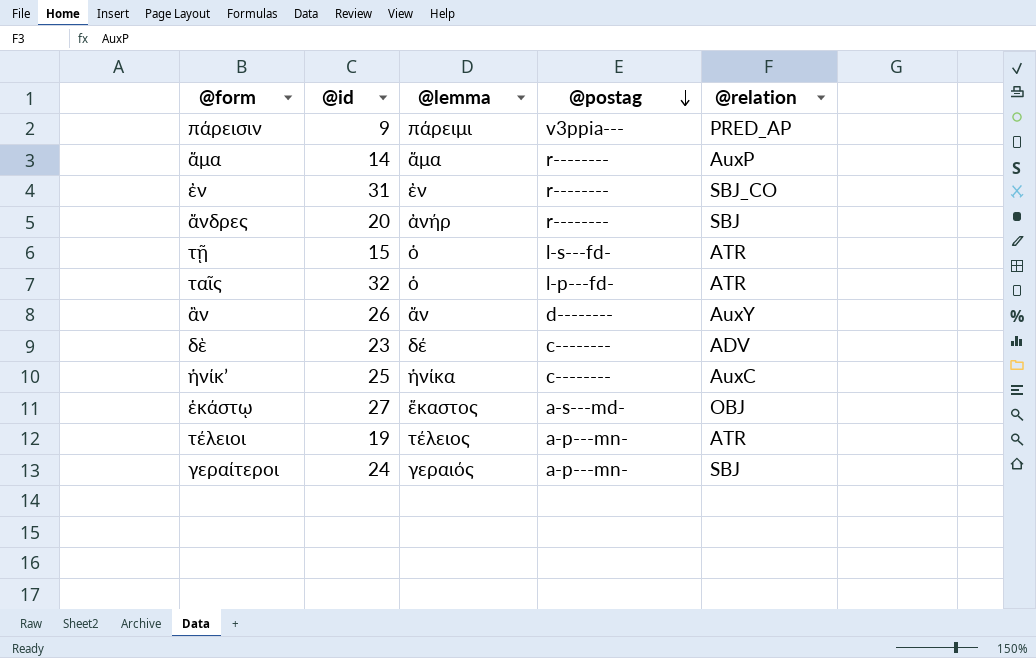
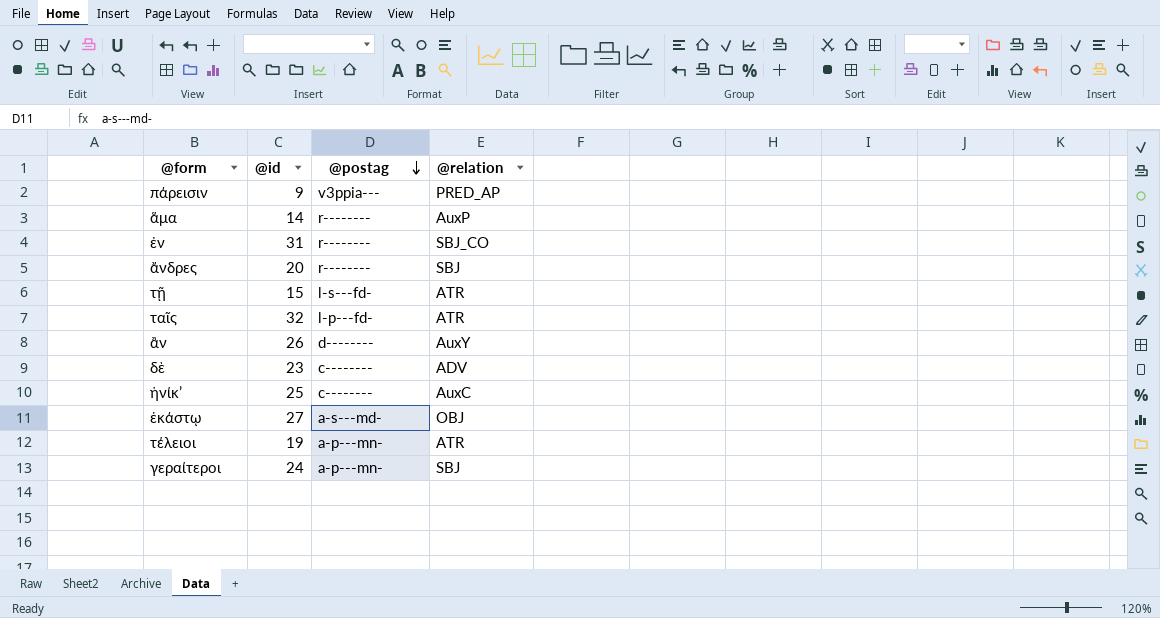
column @lemma | position: 3 -> none

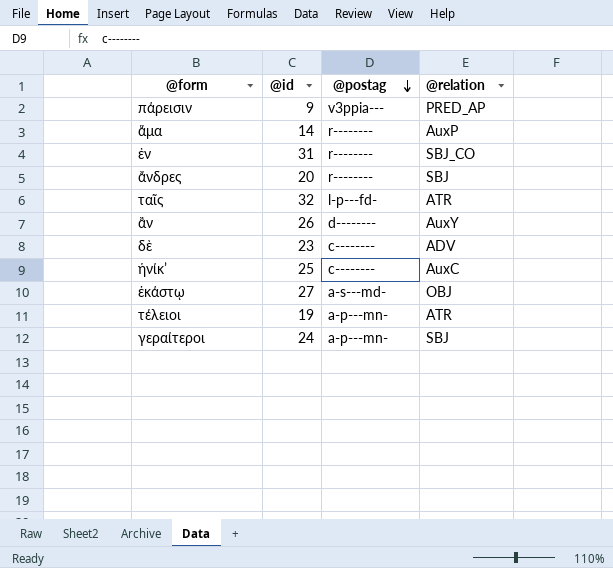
row τῇ: 15 | l-s---fd- | ATR -> none

